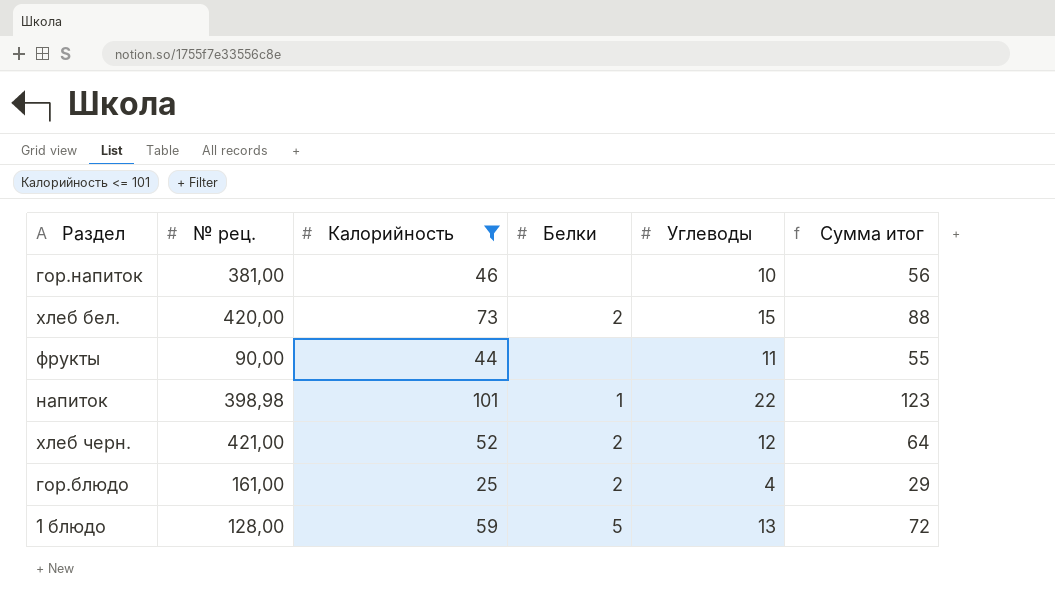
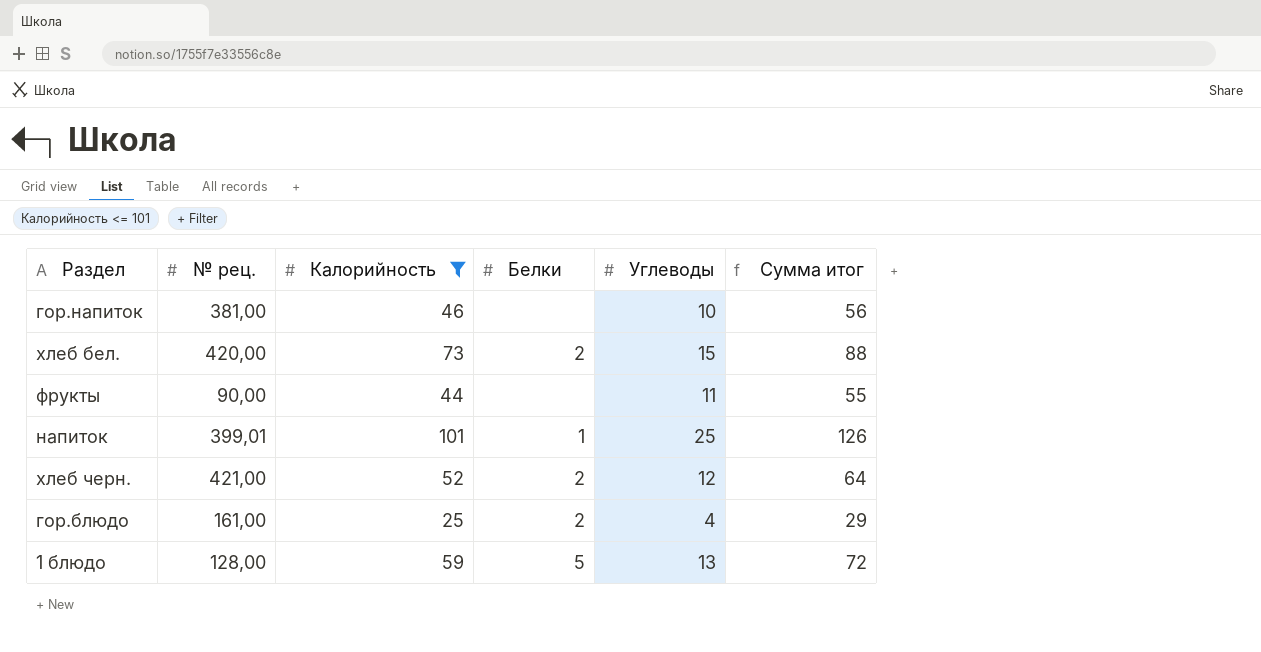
напиток | № рец.: 398,98 -> 399,01
напиток | Углеводы: 22 -> 25
напиток | Сумма итог: 123 -> 126

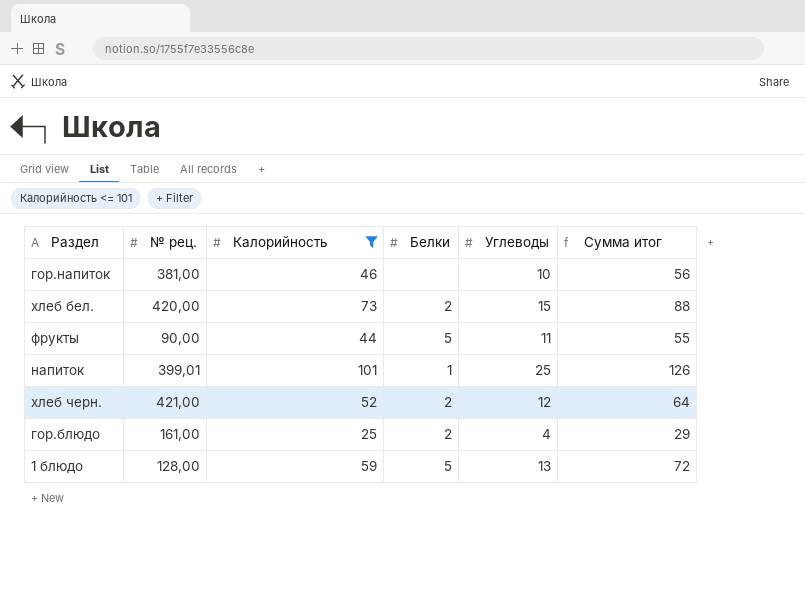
фрукты | Белки: none -> 5

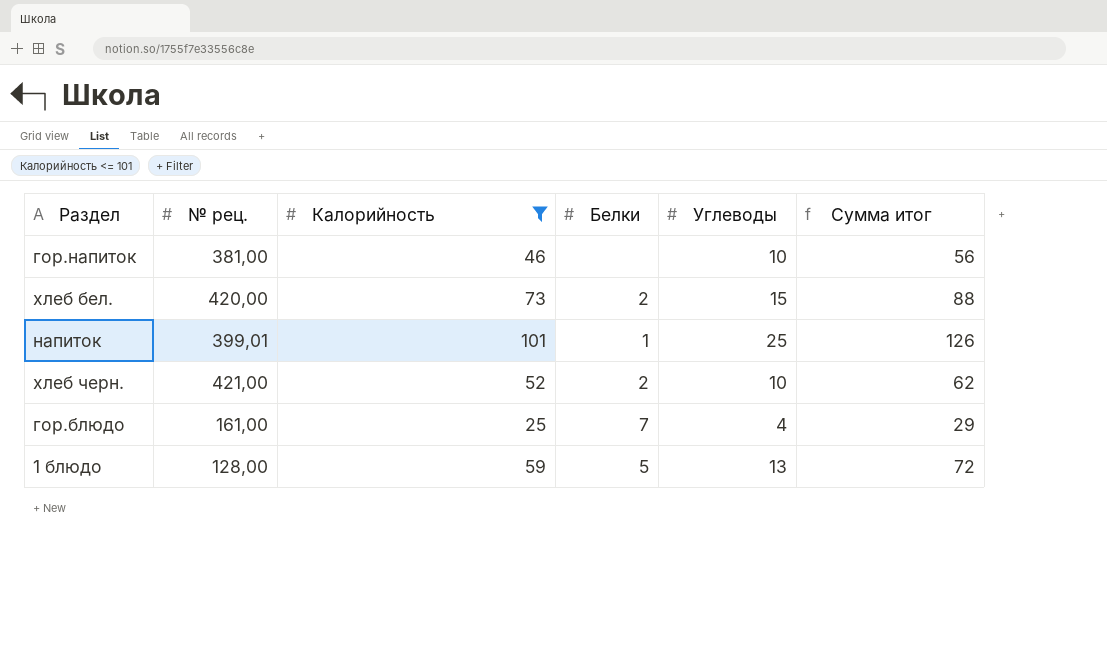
row фрукты: 90,00 | 44 | 5 | 11 | 55 -> none
хлеб черн. | Углеводы: 12 -> 10
хлеб черн. | Сумма итог: 64 -> 62
гор.блюдо | Белки: 2 -> 7

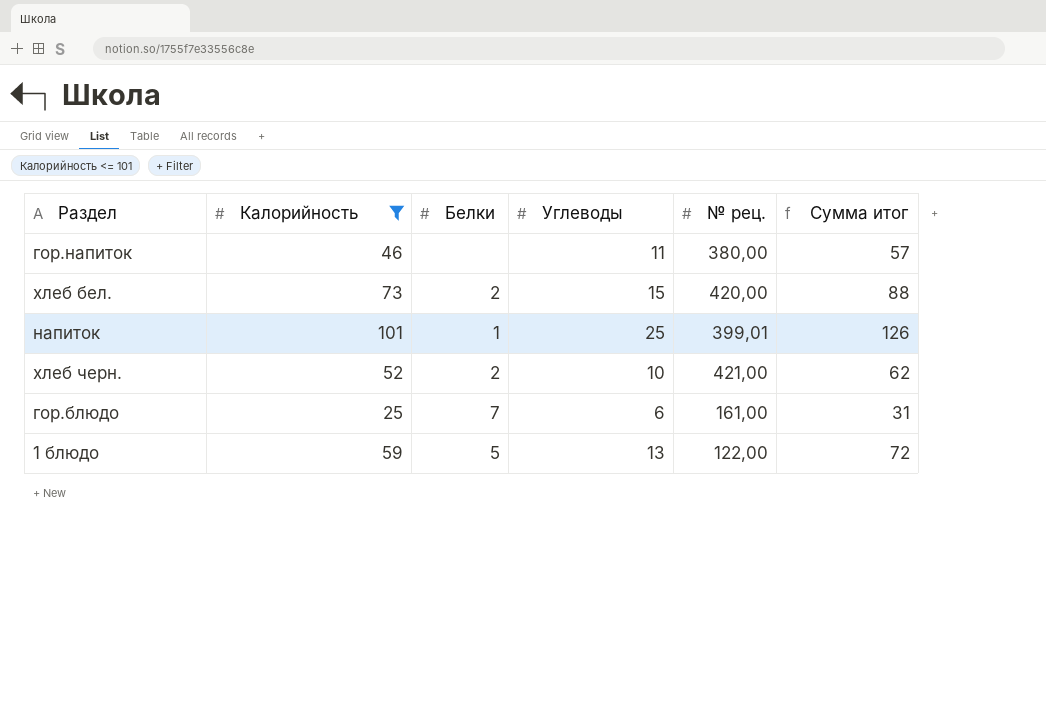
column № рец. | position: 2 -> 5
гор.напиток | Углеводы: 10 -> 11
гор.напиток | № рец.: 381,00 -> 380,00
гор.напиток | Сумма итог: 56 -> 57
гор.блюдо | Углеводы: 4 -> 6
гор.блюдо | Сумма итог: 29 -> 31
1 блюдо | № рец.: 128,00 -> 122,00

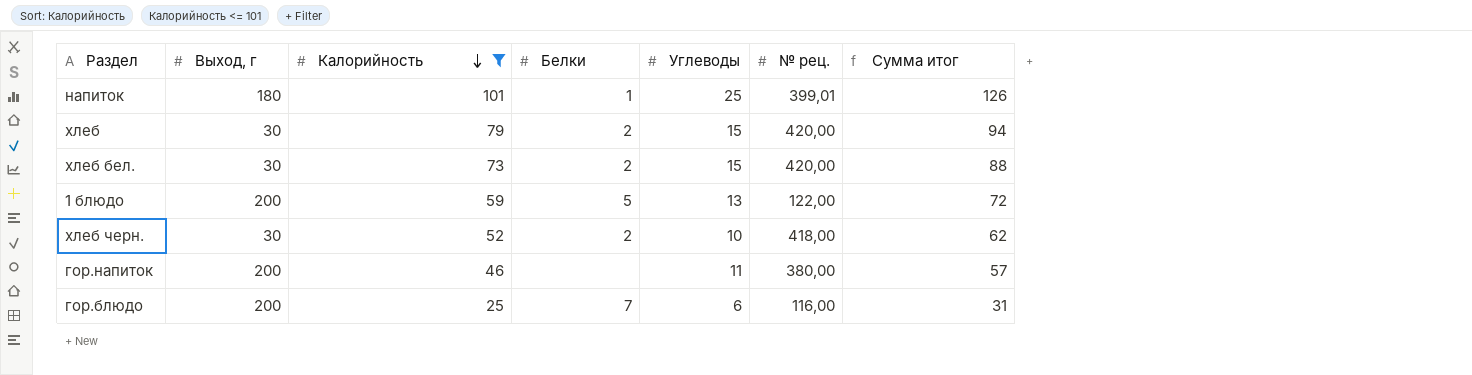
row order: none -> Калорийность descending
column Выход, г | position: none -> 2
row хлеб: none -> 30 | 79 | 2 | 15 | 420,00 | 94
хлеб черн. | № рец.: 421,00 -> 418,00
гор.блюдо | № рец.: 161,00 -> 116,00

